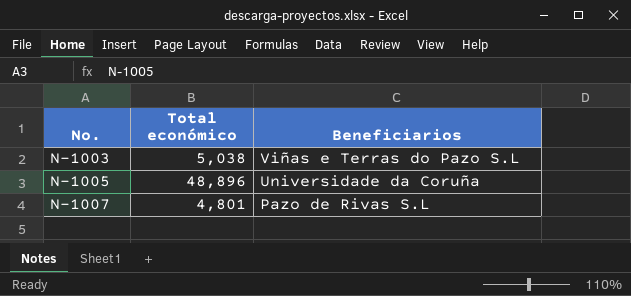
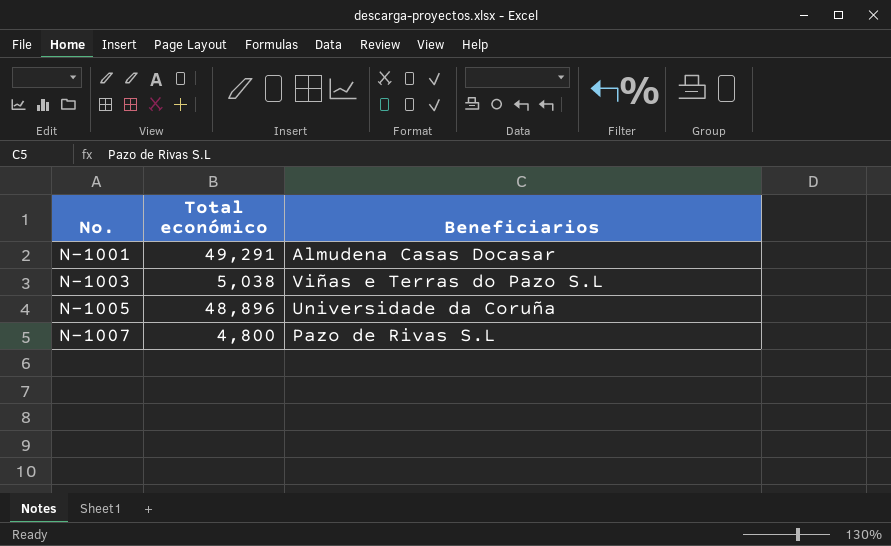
row N-1001: none -> 49,291 | Almudena Casas Docasar
N-1007 | Total económico: 4,801 -> 4,800

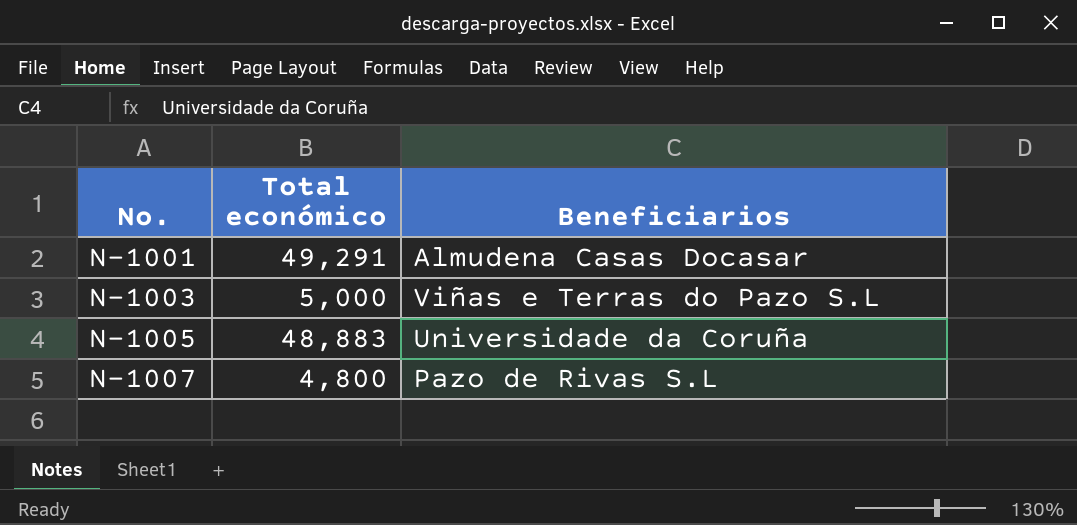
N-1003 | Total económico: 5,038 -> 5,000
N-1005 | Total económico: 48,896 -> 48,883

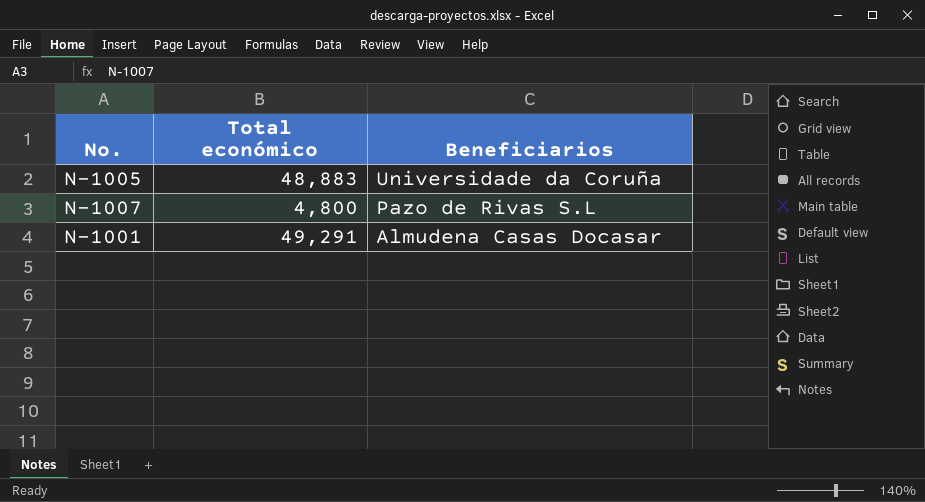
row order: No. ascending -> Beneficiarios descending
row N-1003: 5,000 | Viñas e Terras do Pazo S.L -> none

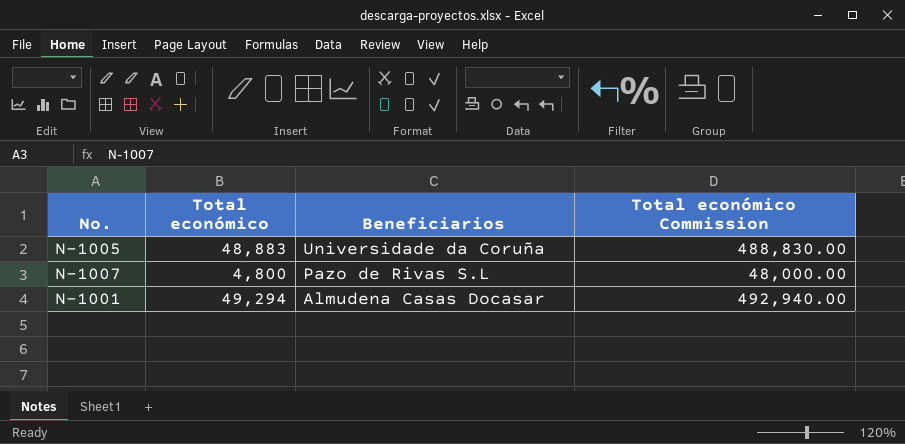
column Total económico Commission | formula: none -> [Total económico] * 10
N-1001 | Total económico: 49,291 -> 49,294

